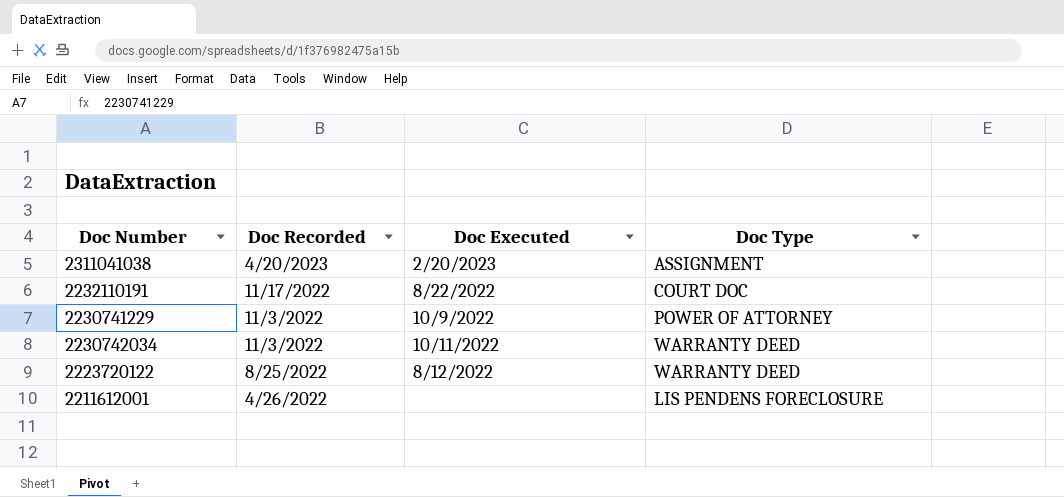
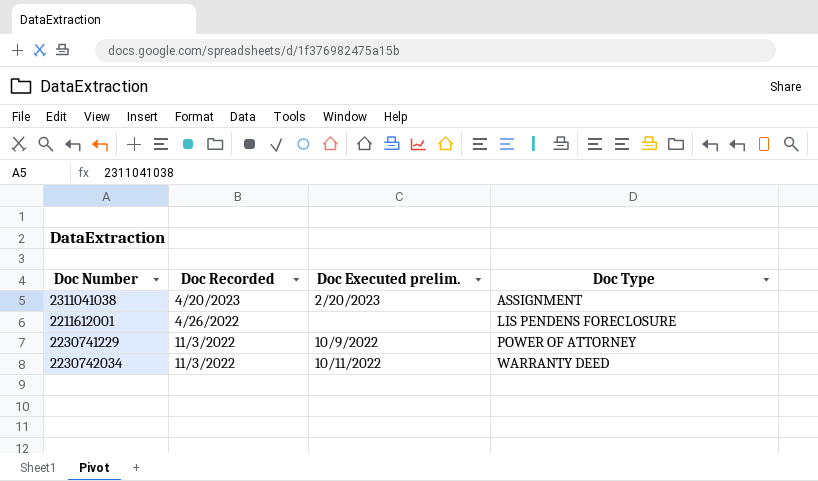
row order: Doc Recorded descending -> Doc Type ascending
column name: Doc Executed -> Doc Executed prelim.
row 2232110191: 11/17/2022 | 8/22/2022 | COURT DOC -> none
row 2223720122: 8/25/2022 | 8/12/2022 | WARRANTY DEED -> none

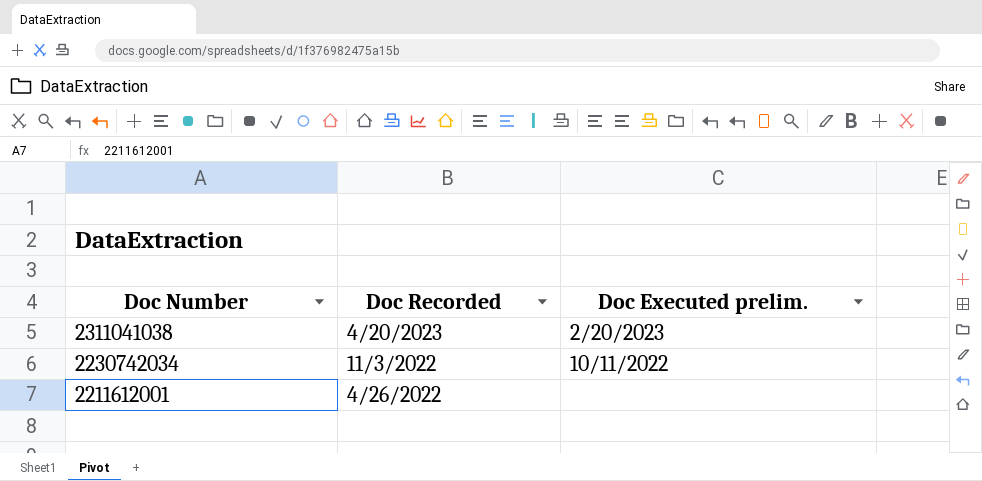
row order: Doc Type ascending -> Doc Number descending
column Doc Type | position: 4 -> none
row 2230741229: 11/3/2022 | 10/9/2022 | POWER OF ATTORNEY -> none

